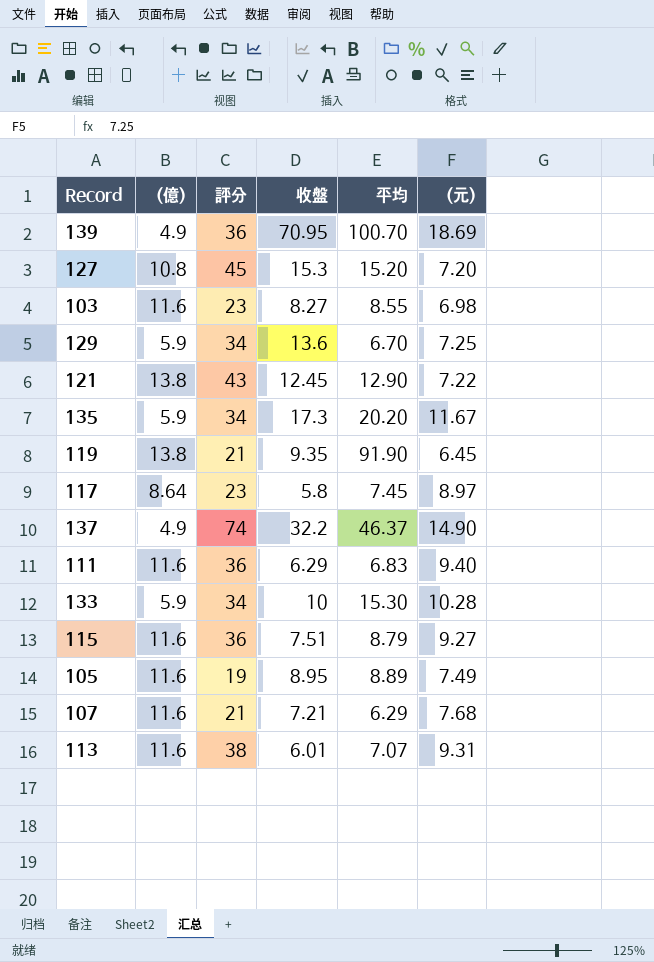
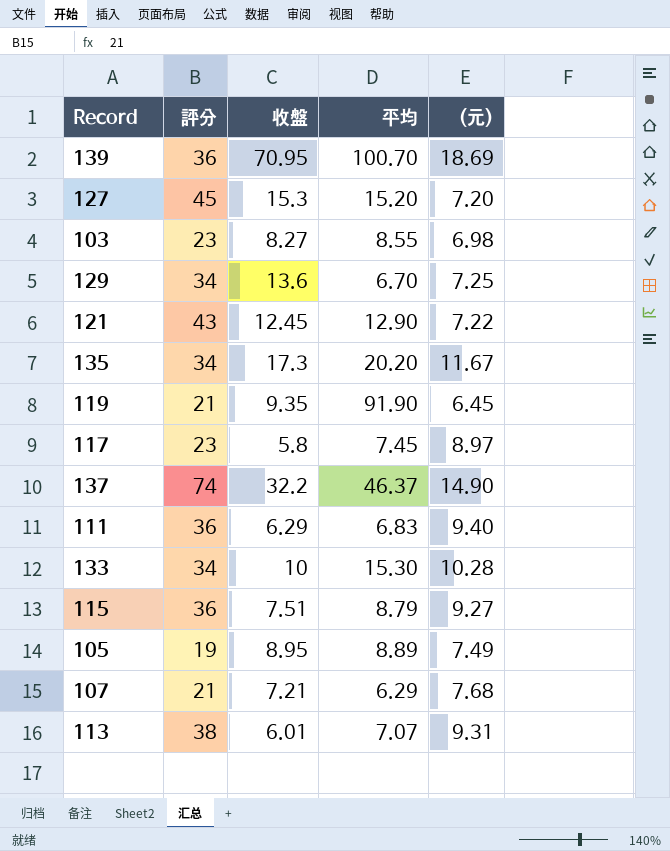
column (億) | position: 2 -> none

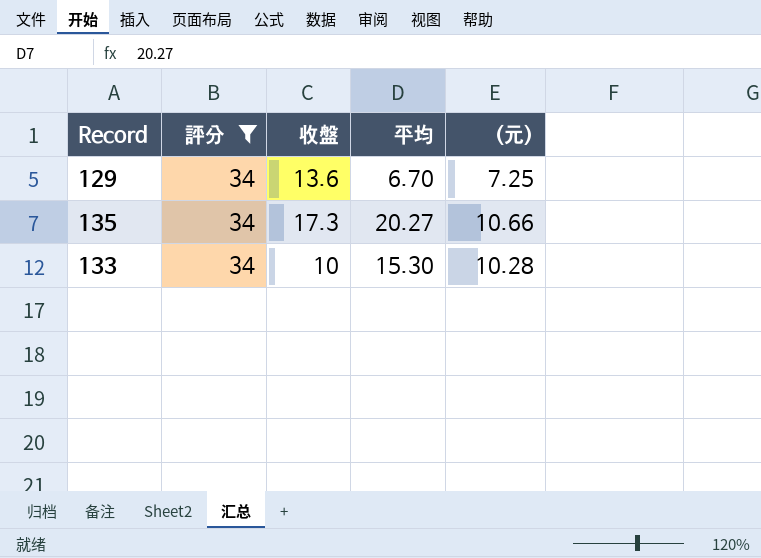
filter: none -> 評分 = 34
135 | 平均: 20.20 -> 20.27
135 | (元): 11.67 -> 10.66

